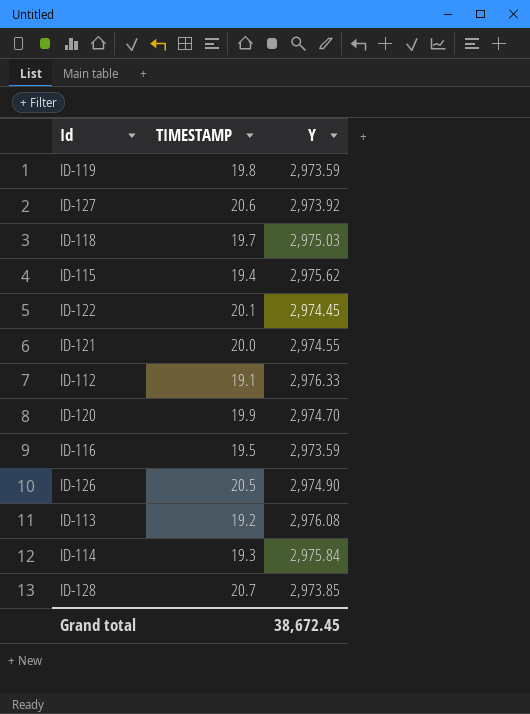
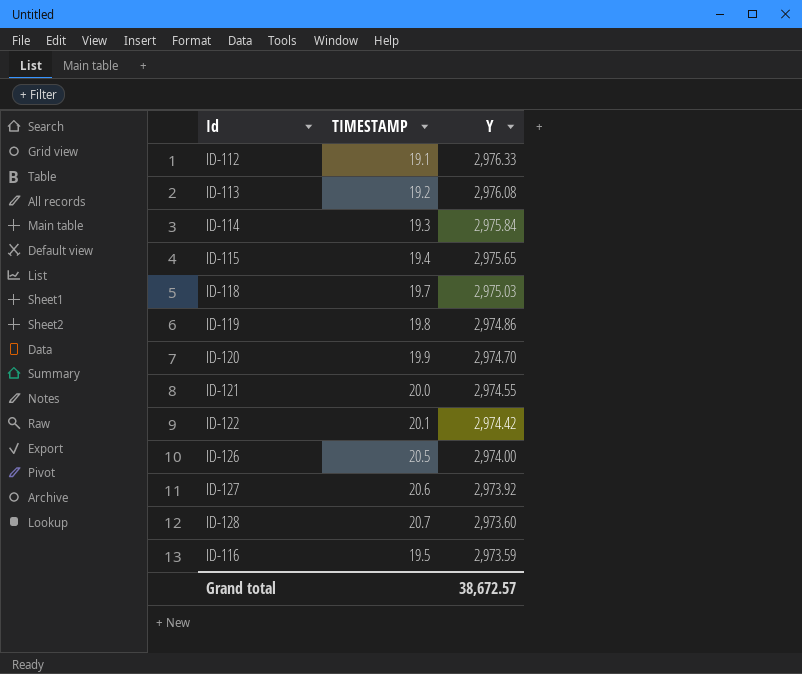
row order: none -> Y descending
ID-115 | Y: 2,975.62 -> 2,975.65
ID-119 | Y: 2,973.59 -> 2,974.86
ID-122 | Y: 2,974.45 -> 2,974.42
ID-126 | Y: 2,974.90 -> 2,974.00
ID-128 | Y: 2,973.85 -> 2,973.60
Grand total | Y: 38,672.45 -> 38,672.57

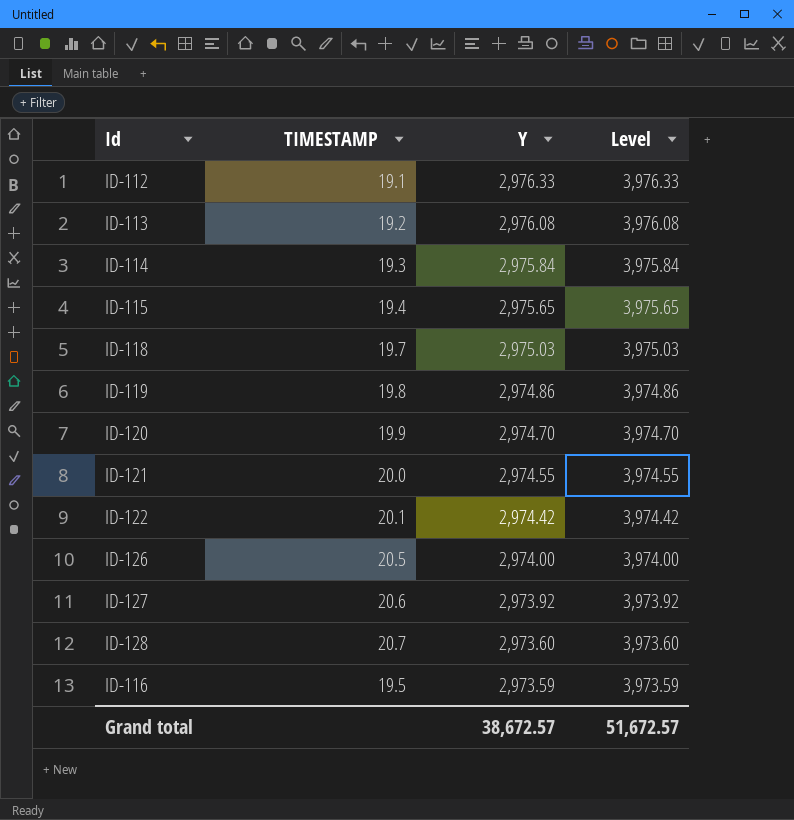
column Level | formula: none -> [Y] + 1000

